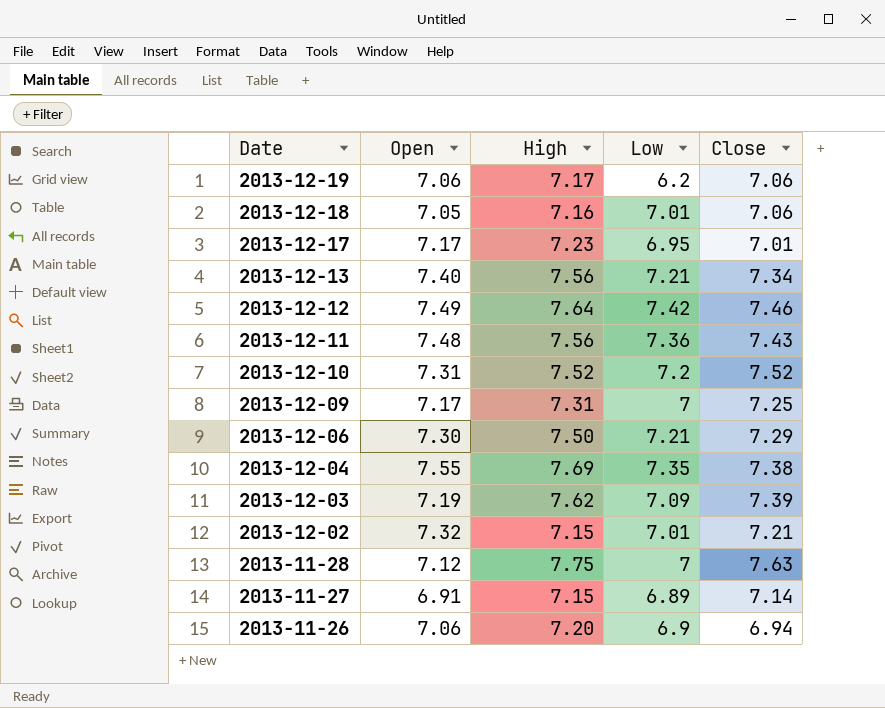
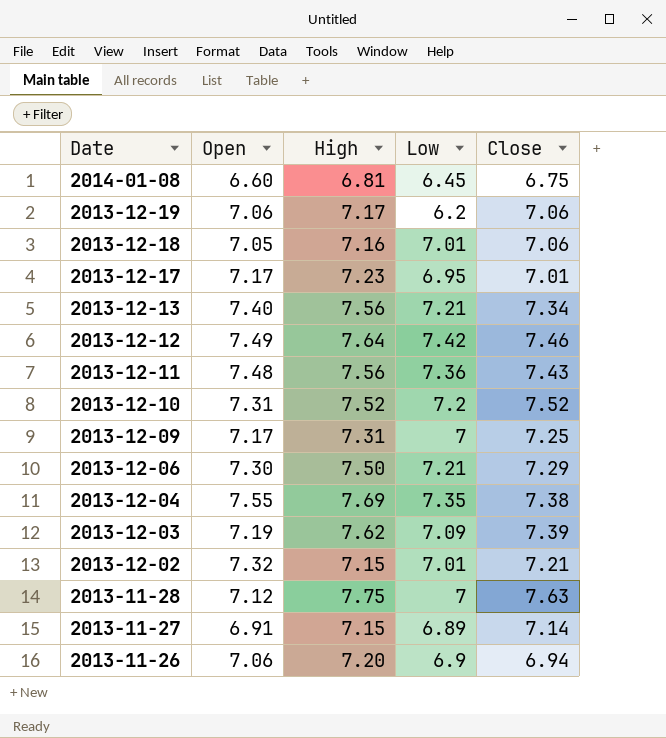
row 2014-01-08: none -> 6.60 | 6.81 | 6.45 | 6.75

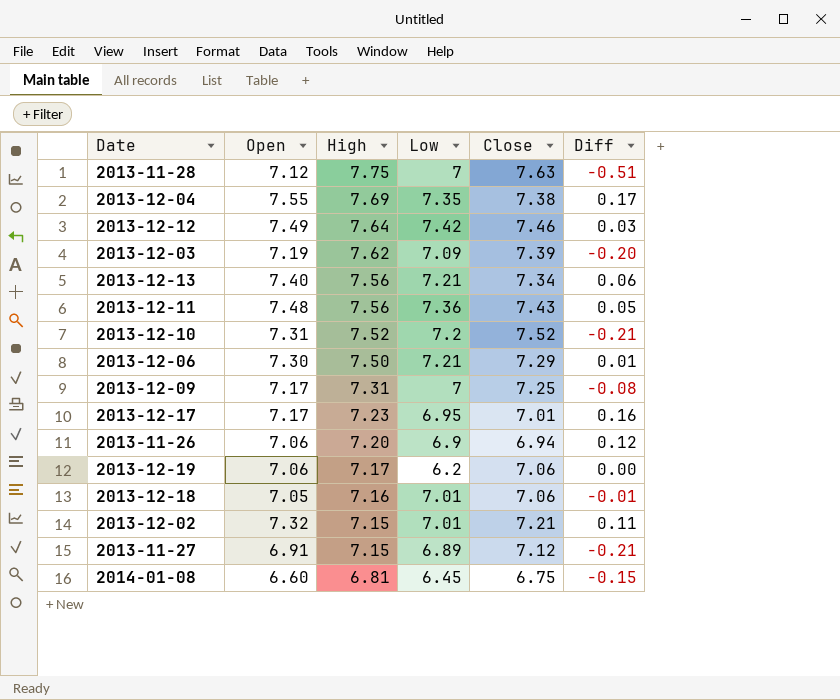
row order: Date descending -> High descending
column Diff | formula: none -> [Open] - [Close]
2013-11-27 | Close: 7.14 -> 7.12

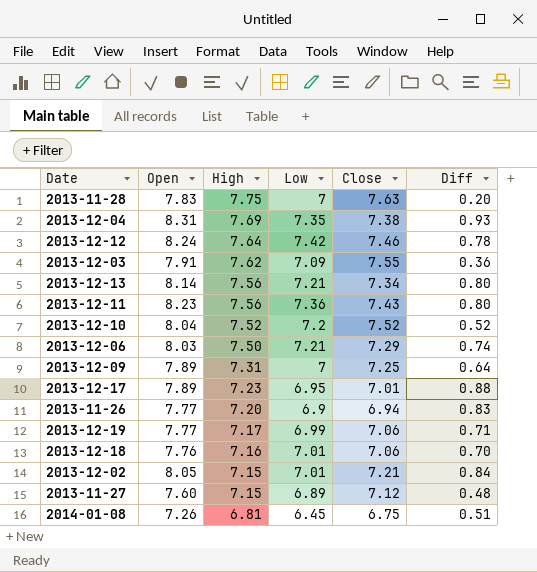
2013-11-28 | Open: 7.12 -> 7.83
2013-11-28 | Diff: -0.51 -> 0.20
2013-12-04 | Open: 7.55 -> 8.31
2013-12-04 | Diff: 0.17 -> 0.93
2013-12-12 | Open: 7.49 -> 8.24
2013-12-12 | Diff: 0.03 -> 0.78
2013-12-03 | Open: 7.19 -> 7.91
2013-12-03 | Close: 7.39 -> 7.55
2013-12-03 | Diff: -0.20 -> 0.36
2013-12-13 | Open: 7.40 -> 8.14
2013-12-13 | Diff: 0.06 -> 0.80
2013-12-11 | Open: 7.48 -> 8.23
2013-12-11 | Diff: 0.05 -> 0.80
2013-12-10 | Open: 7.31 -> 8.04
2013-12-10 | Diff: -0.21 -> 0.52
2013-12-06 | Open: 7.30 -> 8.03
2013-12-06 | Diff: 0.01 -> 0.74
2013-12-09 | Open: 7.17 -> 7.89
2013-12-09 | Diff: -0.08 -> 0.64
2013-12-17 | Open: 7.17 -> 7.89
2013-12-17 | Diff: 0.16 -> 0.88
2013-11-26 | Open: 7.06 -> 7.77
2013-11-26 | Diff: 0.12 -> 0.83
2013-12-19 | Open: 7.06 -> 7.77
2013-12-19 | Low: 6.2 -> 6.99
2013-12-19 | Diff: 0.00 -> 0.71
2013-12-18 | Open: 7.05 -> 7.76
2013-12-18 | Diff: -0.01 -> 0.70
2013-12-02 | Open: 7.32 -> 8.05
2013-12-02 | Diff: 0.11 -> 0.84
2013-11-27 | Open: 6.91 -> 7.60
2013-11-27 | Diff: -0.21 -> 0.48
2014-01-08 | Open: 6.60 -> 7.26
2014-01-08 | Diff: -0.15 -> 0.51

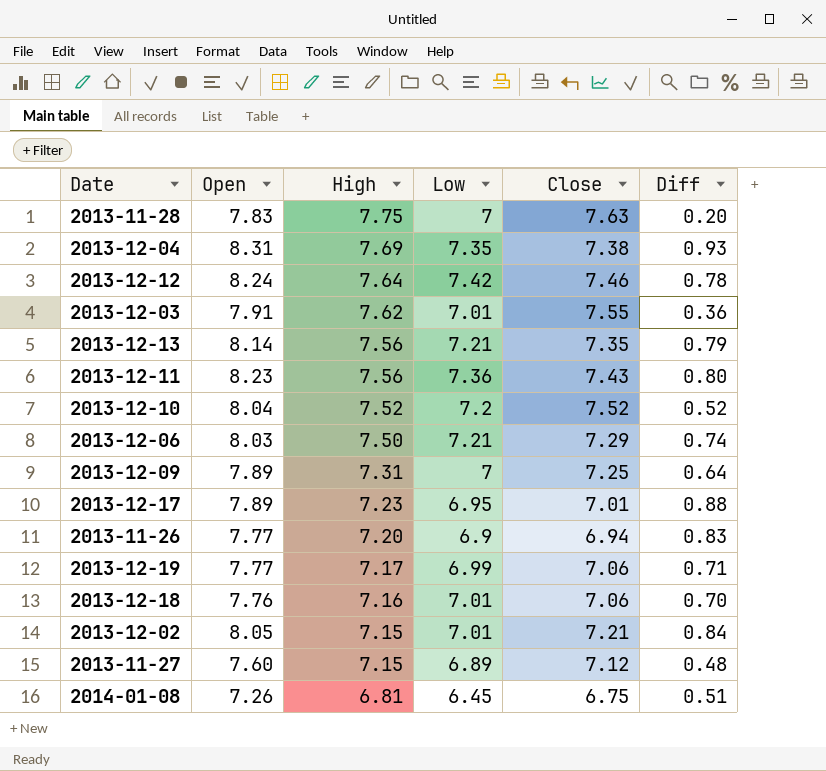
2013-12-03 | Low: 7.09 -> 7.01
2013-12-13 | Close: 7.34 -> 7.35
2013-12-13 | Diff: 0.80 -> 0.79

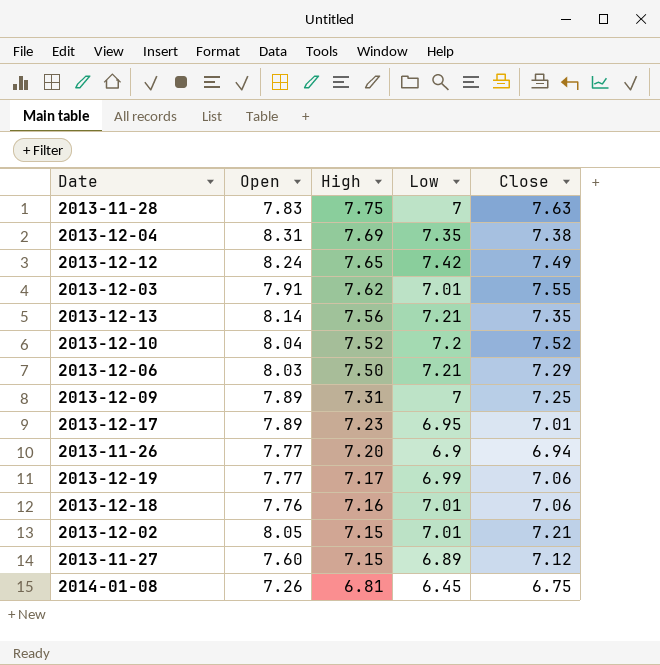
column Diff | formula: [Open] - [Close] -> none
row 2013-12-11: 8.23 | 7.56 | 7.36 | 7.43 | 0.80 -> none
2013-12-12 | High: 7.64 -> 7.65
2013-12-12 | Close: 7.46 -> 7.49

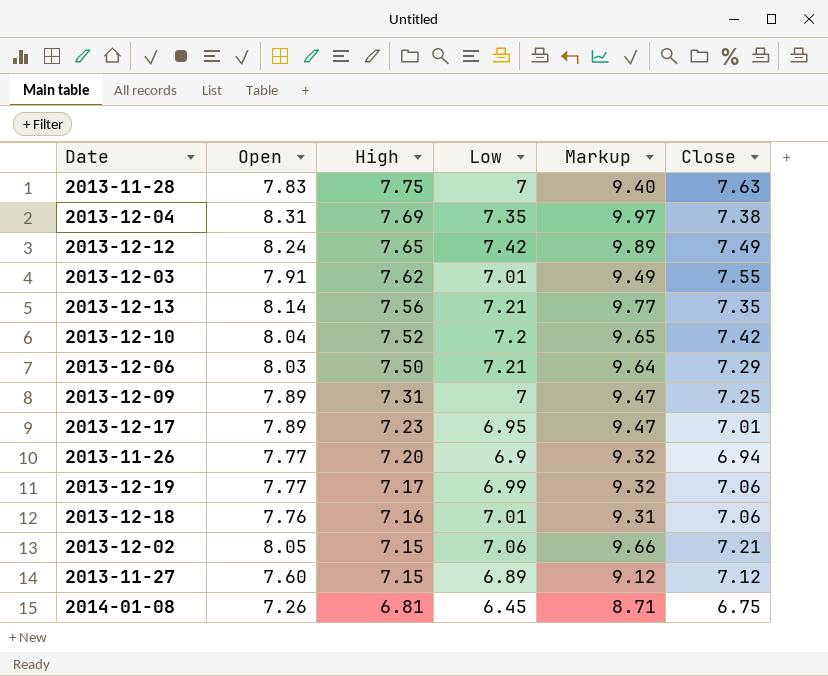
column Markup | formula: none -> [Open] * 1.2
2013-12-10 | Close: 7.52 -> 7.42
2013-12-02 | Low: 7.01 -> 7.06

